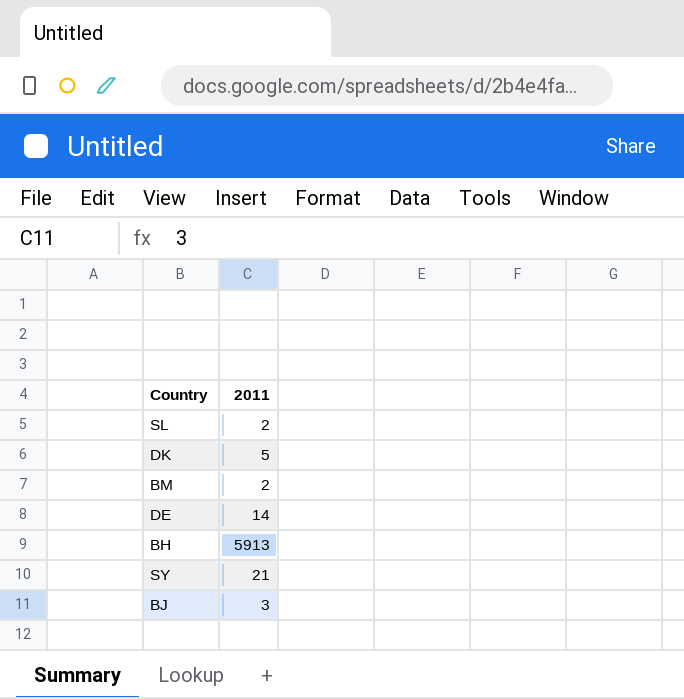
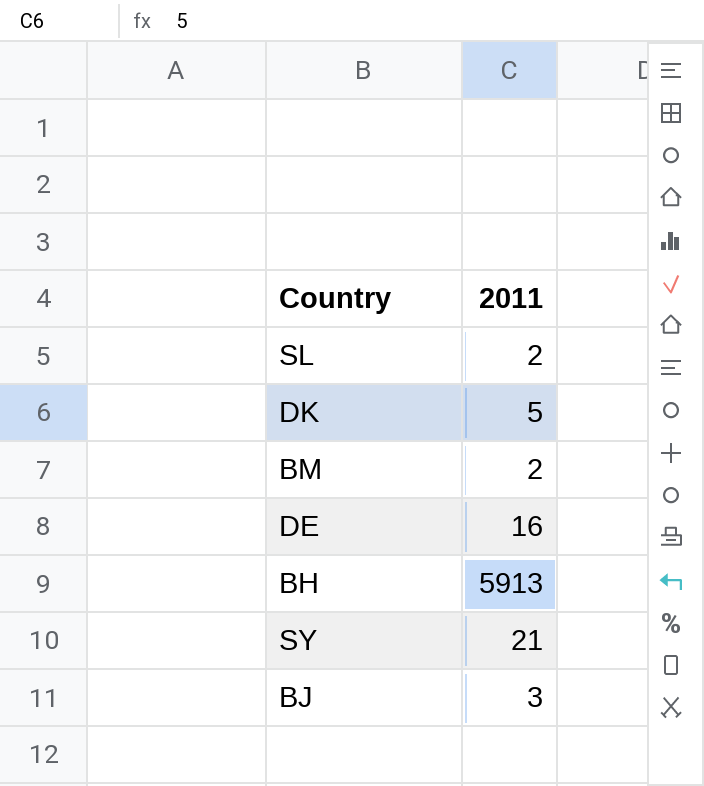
DE | 2011: 14 -> 16

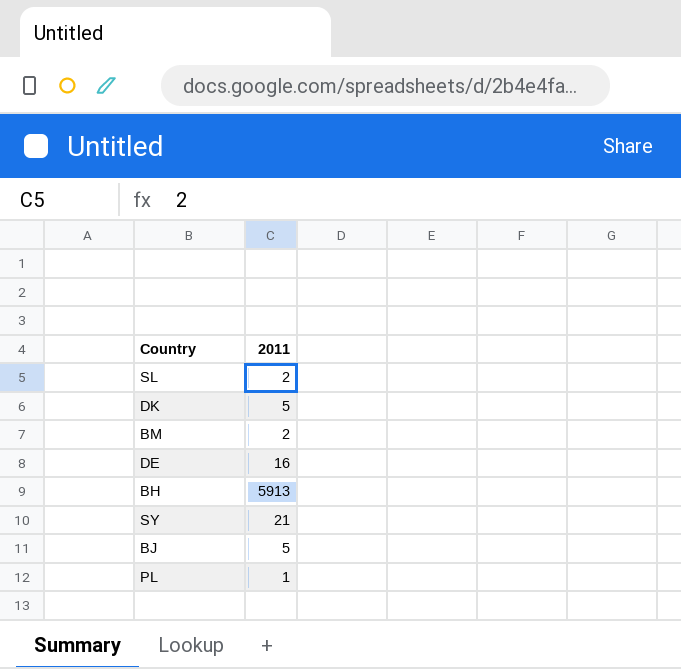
BJ | 2011: 3 -> 5
row PL: none -> 1

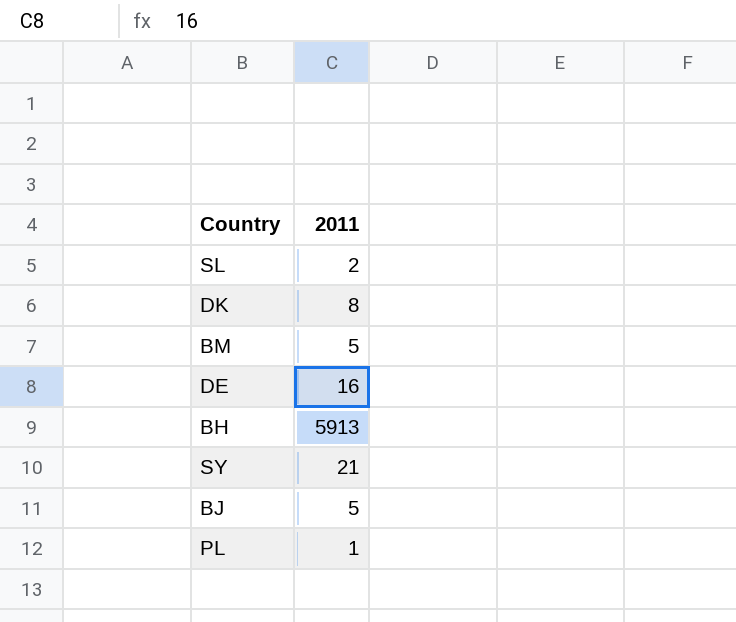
DK | 2011: 5 -> 8
BM | 2011: 2 -> 5

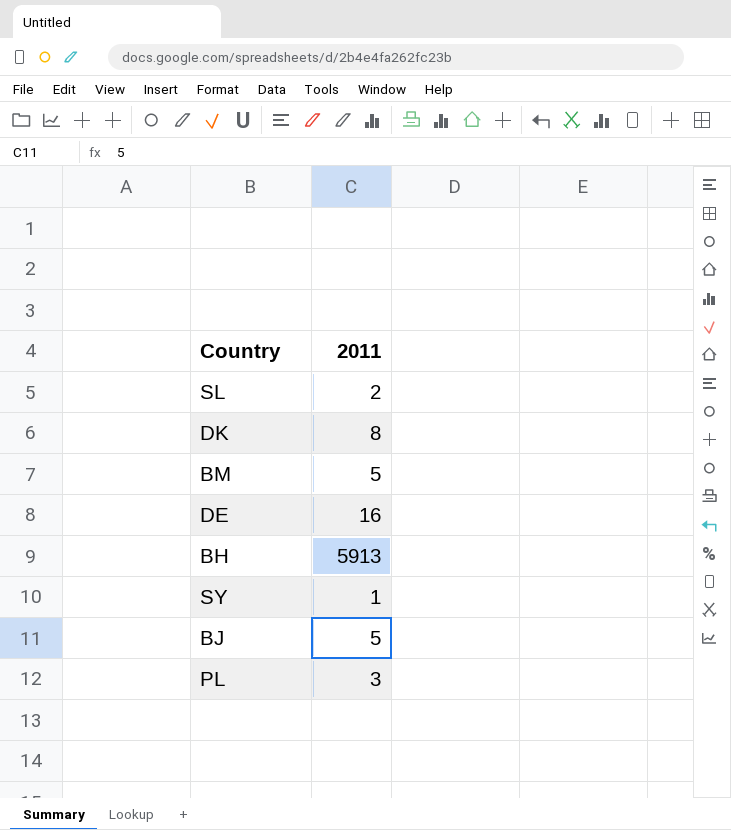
SY | 2011: 21 -> 1
PL | 2011: 1 -> 3

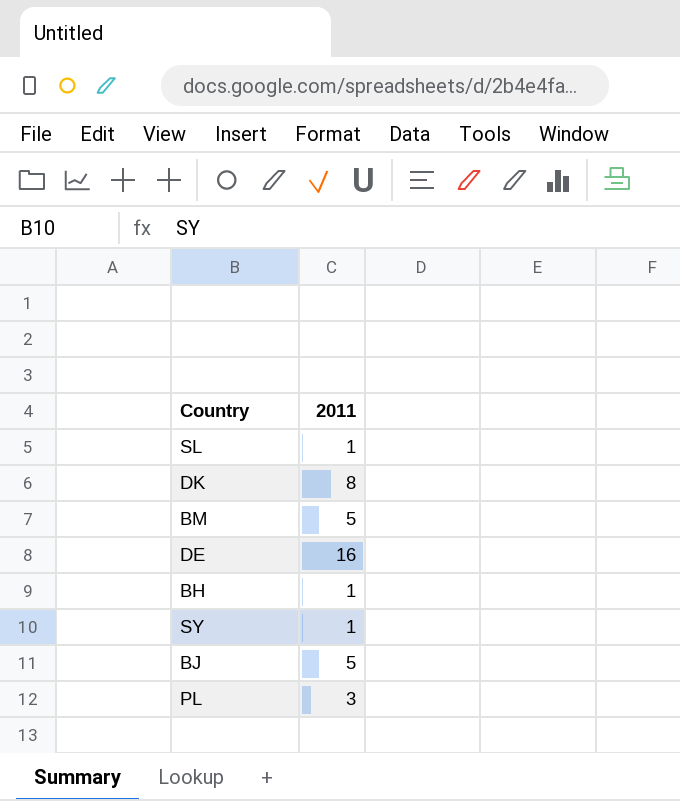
SL | 2011: 2 -> 1
BH | 2011: 5913 -> 1

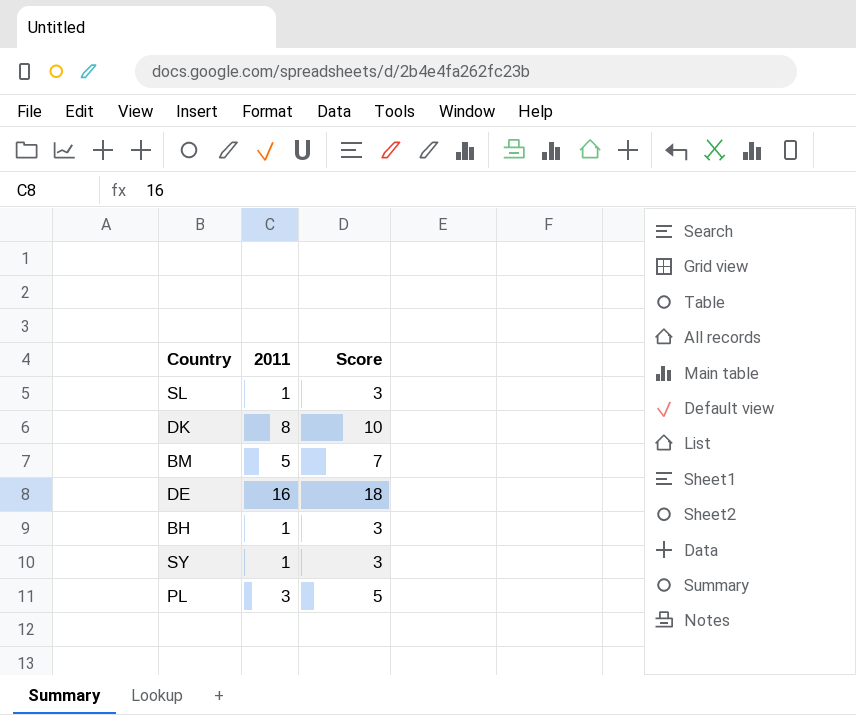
column Score | formula: none -> [2011] + 2
row BJ: 5 -> none

